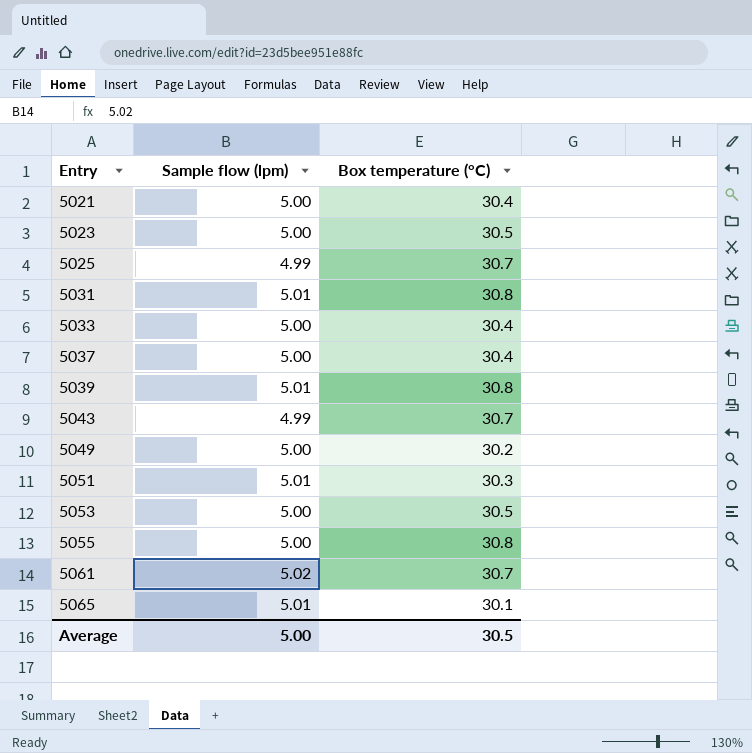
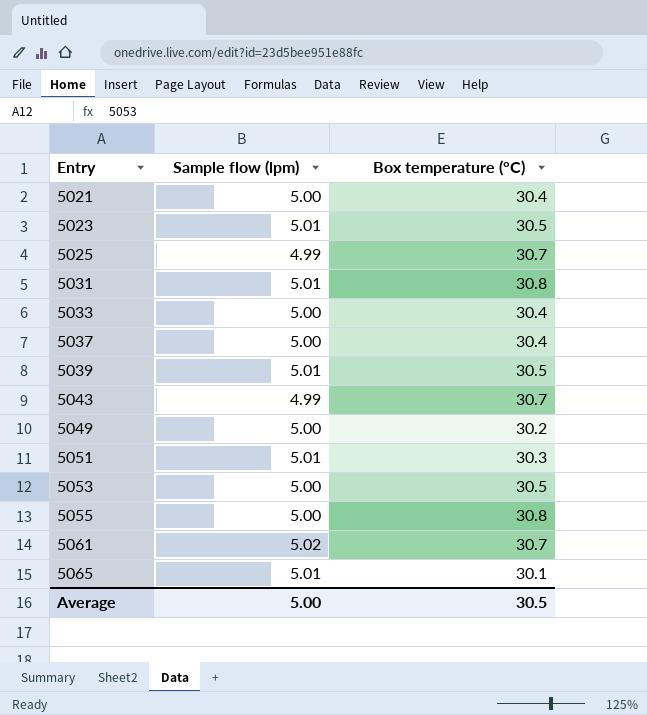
5023 | Sample flow (lpm): 5.00 -> 5.01
5039 | Box temperature (°C): 30.8 -> 30.5

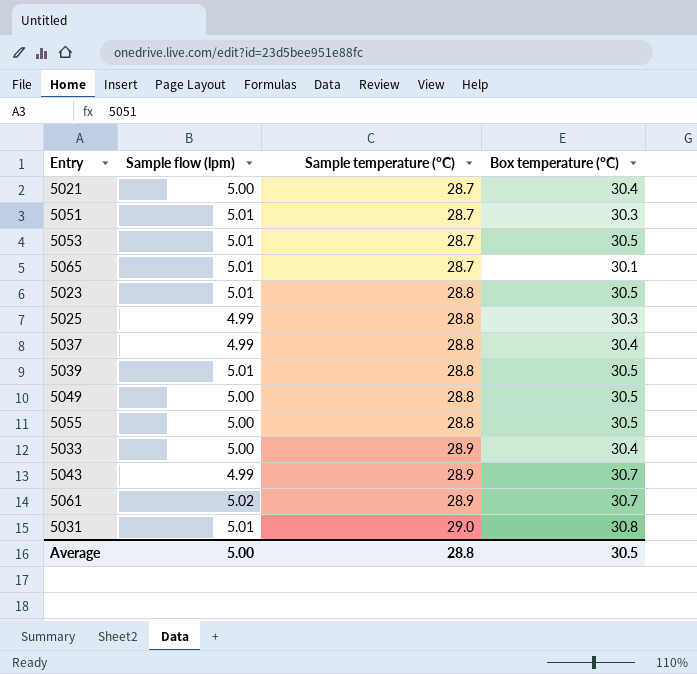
row order: Entry ascending -> Sample temperature (°C) ascending
column Sample temperature (°C) | position: none -> 3
5053 | Sample flow (lpm): 5.00 -> 5.01
5025 | Box temperature (°C): 30.7 -> 30.3
5037 | Sample flow (lpm): 5.00 -> 4.99
5049 | Box temperature (°C): 30.2 -> 30.5
5055 | Box temperature (°C): 30.8 -> 30.5

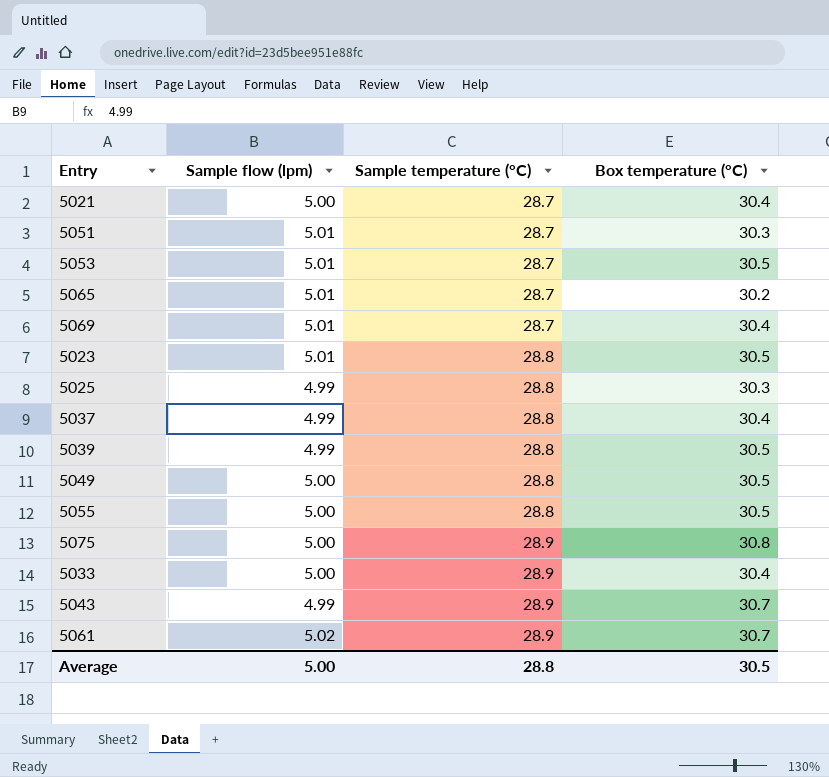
row 5031: 5.01 | 29.0 | 30.8 -> none
5065 | Box temperature (°C): 30.1 -> 30.2
row 5069: none -> 5.01 | 28.7 | 30.4
5039 | Sample flow (lpm): 5.01 -> 4.99
row 5075: none -> 5.00 | 28.9 | 30.8

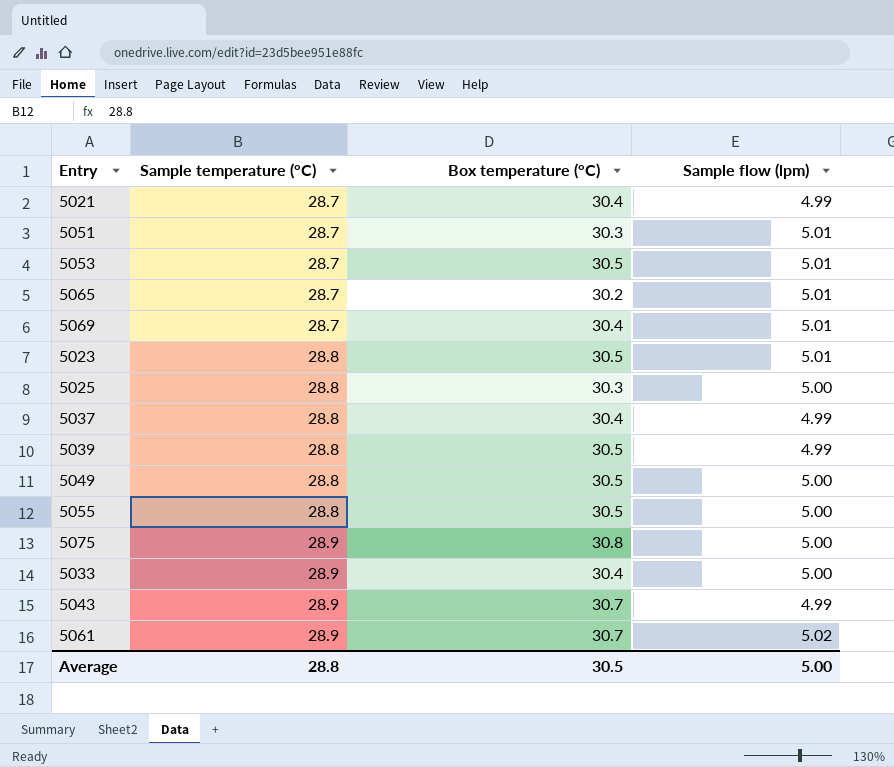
column Sample flow (lpm) | position: 2 -> 4
5021 | Sample flow (lpm): 5.00 -> 4.99
5025 | Sample flow (lpm): 4.99 -> 5.00

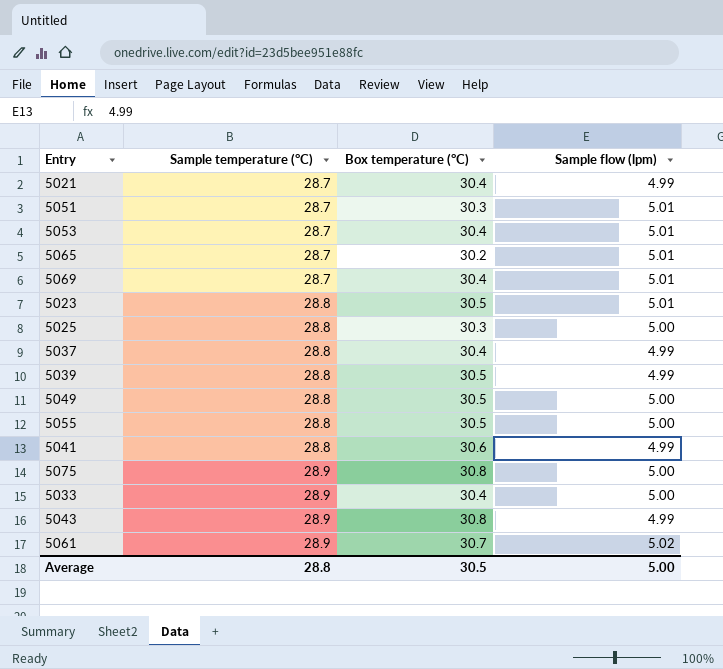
5053 | Box temperature (°C): 30.5 -> 30.4
row 5041: none -> 28.8 | 30.6 | 4.99
5043 | Box temperature (°C): 30.7 -> 30.8

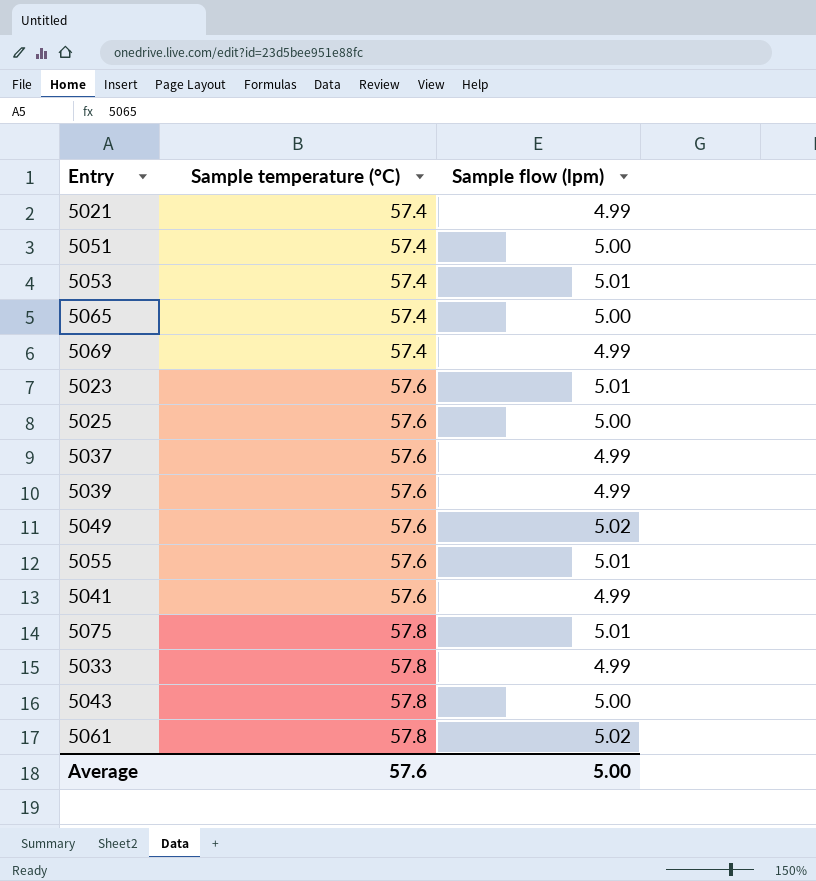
column Box temperature (°C) | position: 3 -> none
5021 | Sample temperature (°C): 28.7 -> 57.4
5051 | Sample temperature (°C): 28.7 -> 57.4
5051 | Sample flow (lpm): 5.01 -> 5.00
5053 | Sample temperature (°C): 28.7 -> 57.4
5065 | Sample temperature (°C): 28.7 -> 57.4
5065 | Sample flow (lpm): 5.01 -> 5.00
5069 | Sample temperature (°C): 28.7 -> 57.4
5069 | Sample flow (lpm): 5.01 -> 4.99
5023 | Sample temperature (°C): 28.8 -> 57.6
5025 | Sample temperature (°C): 28.8 -> 57.6
5037 | Sample temperature (°C): 28.8 -> 57.6
5039 | Sample temperature (°C): 28.8 -> 57.6
5049 | Sample temperature (°C): 28.8 -> 57.6
5049 | Sample flow (lpm): 5.00 -> 5.02
5055 | Sample temperature (°C): 28.8 -> 57.6
5055 | Sample flow (lpm): 5.00 -> 5.01
5041 | Sample temperature (°C): 28.8 -> 57.6
5075 | Sample temperature (°C): 28.9 -> 57.8
5075 | Sample flow (lpm): 5.00 -> 5.01
5033 | Sample temperature (°C): 28.9 -> 57.8
5033 | Sample flow (lpm): 5.00 -> 4.99
5043 | Sample temperature (°C): 28.9 -> 57.8
5043 | Sample flow (lpm): 4.99 -> 5.00
5061 | Sample temperature (°C): 28.9 -> 57.8
Average | Sample temperature (°C): 28.8 -> 57.6

